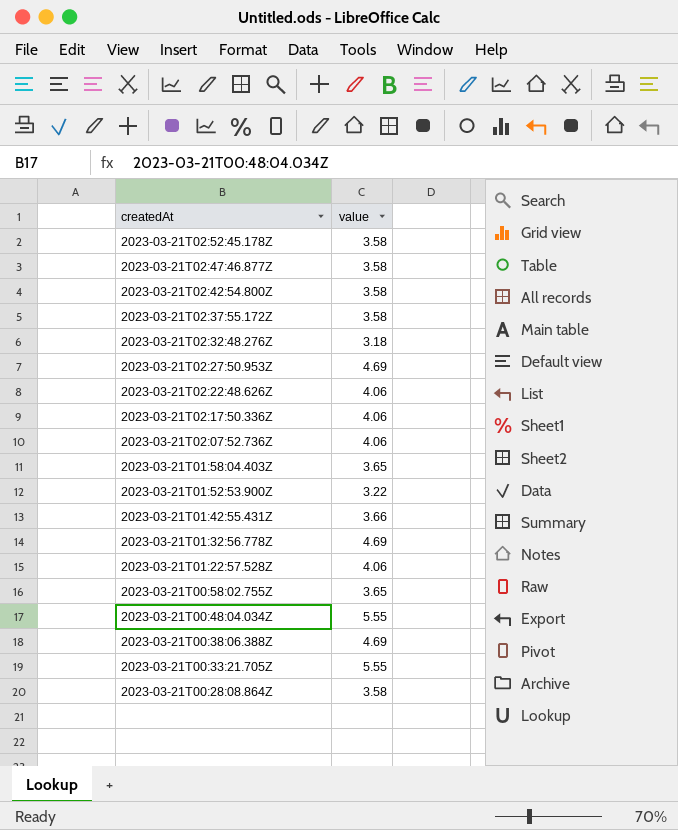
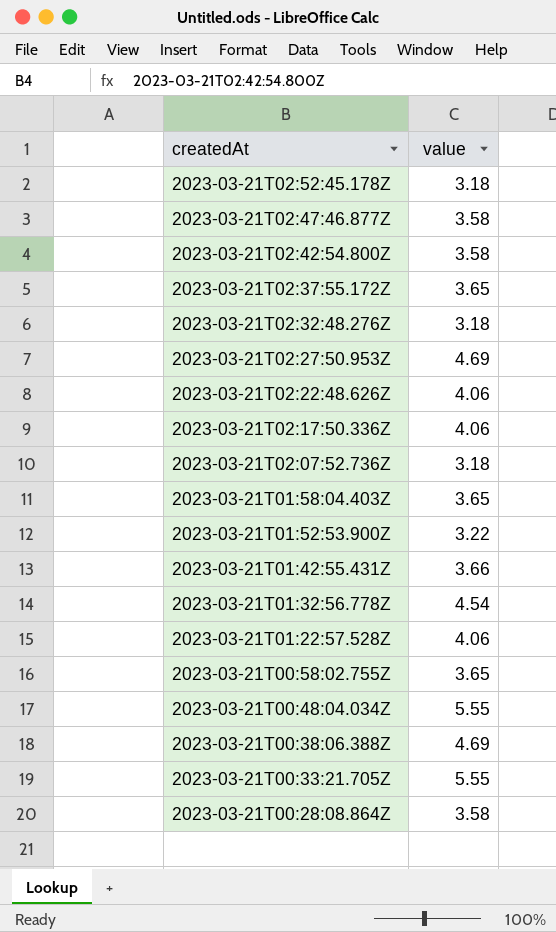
2023-03-21T02:52:45.178Z | value: 3.58 -> 3.18
2023-03-21T02:37:55.172Z | value: 3.58 -> 3.65
2023-03-21T02:07:52.736Z | value: 4.06 -> 3.18
2023-03-21T01:32:56.778Z | value: 4.69 -> 4.54

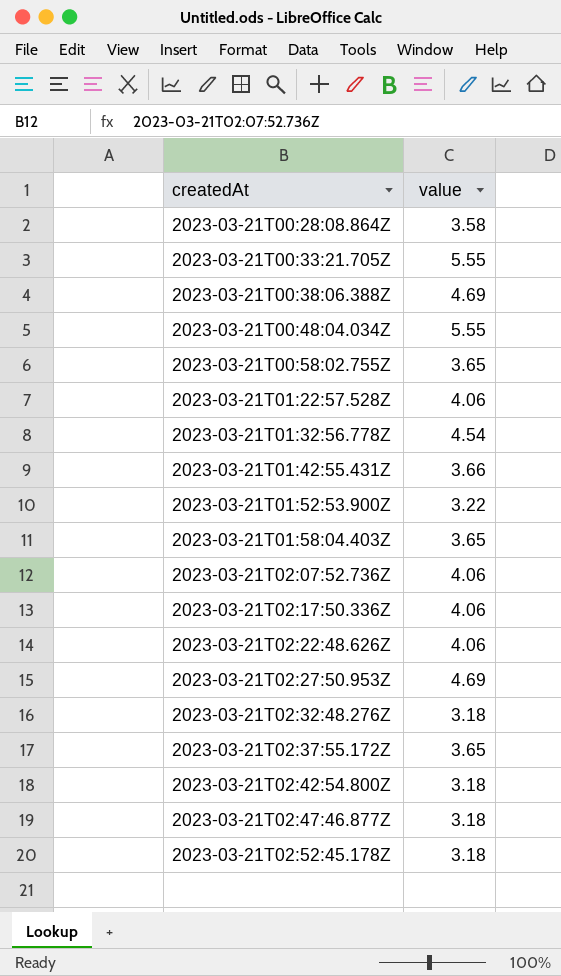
row order: createdAt descending -> createdAt ascending
2023-03-21T02:07:52.736Z | value: 3.18 -> 4.06
2023-03-21T02:42:54.800Z | value: 3.58 -> 3.18
2023-03-21T02:47:46.877Z | value: 3.58 -> 3.18

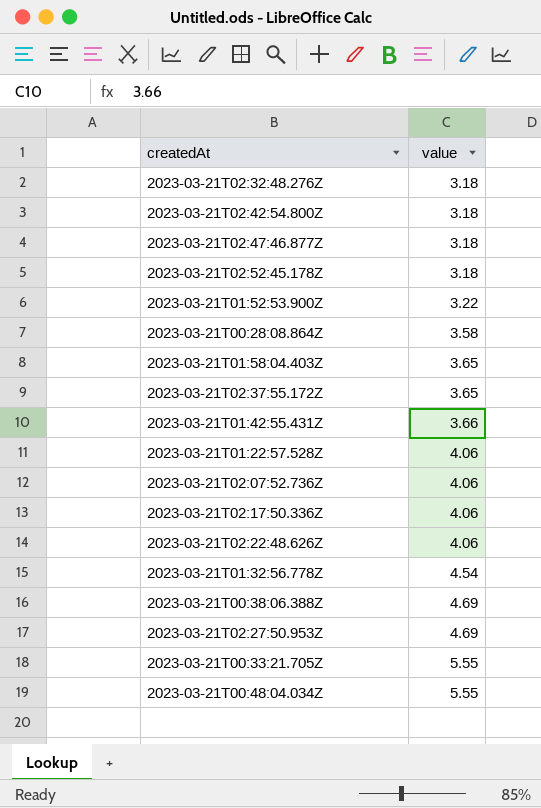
row order: createdAt ascending -> value ascending
row 2023-03-21T00:58:02.755Z: 3.65 -> none

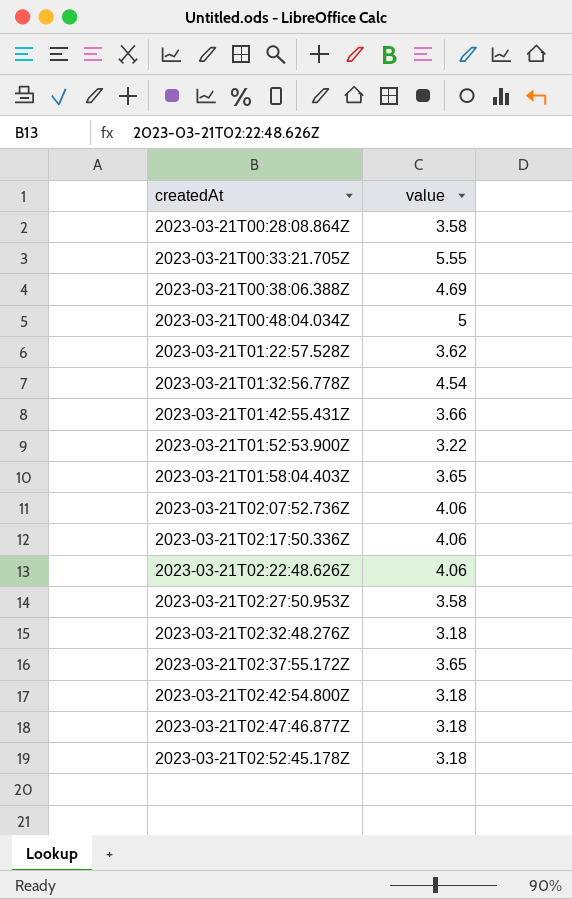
row order: value ascending -> createdAt ascending
2023-03-21T00:48:04.034Z | value: 5.55 -> 5
2023-03-21T01:22:57.528Z | value: 4.06 -> 3.62
2023-03-21T02:27:50.953Z | value: 4.69 -> 3.58

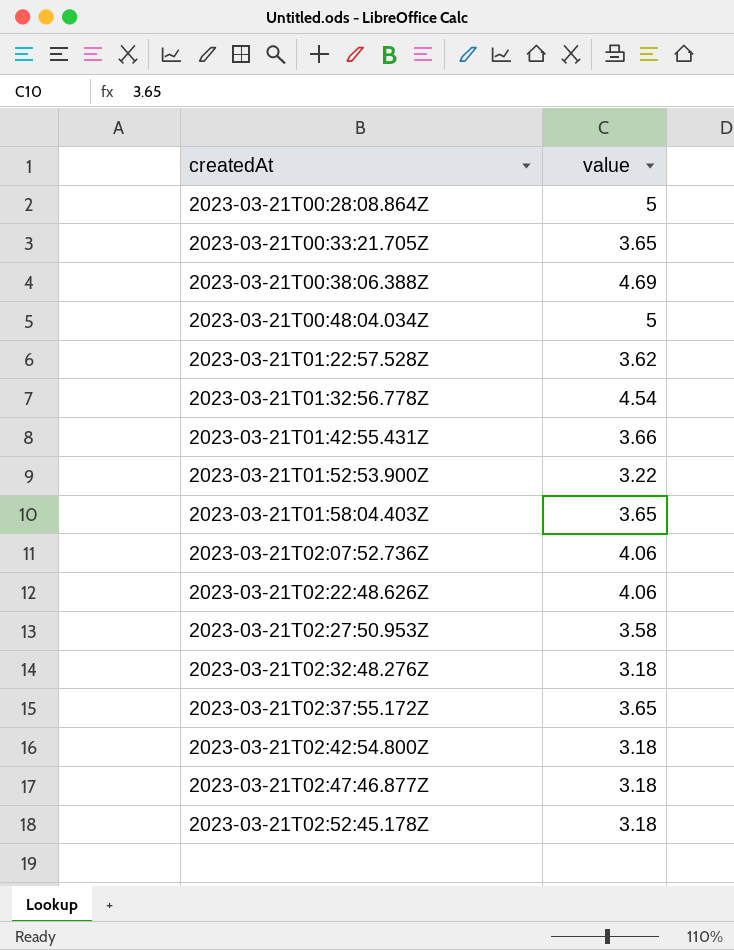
row 2023-03-21T02:17:50.336Z: 4.06 -> none
2023-03-21T00:28:08.864Z | value: 3.58 -> 5
2023-03-21T00:33:21.705Z | value: 5.55 -> 3.65

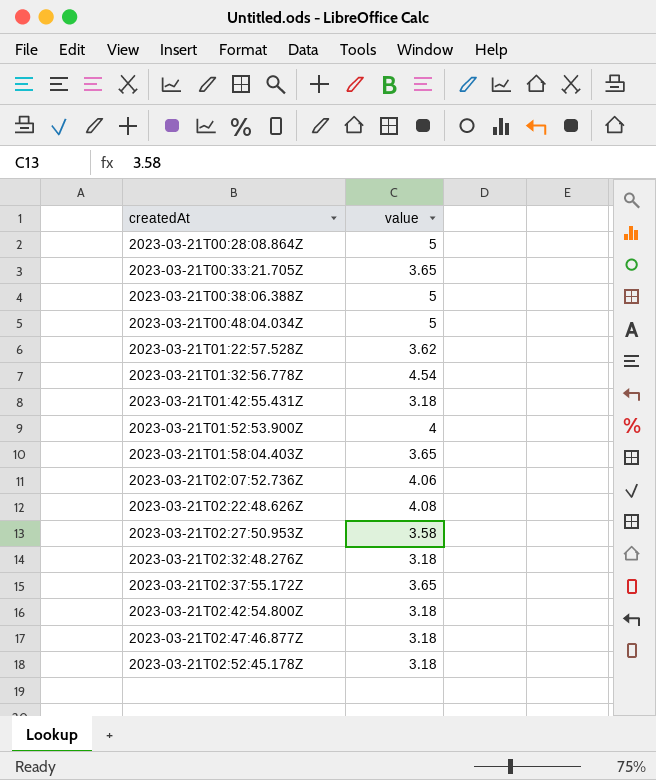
2023-03-21T00:38:06.388Z | value: 4.69 -> 5
2023-03-21T01:42:55.431Z | value: 3.66 -> 3.18
2023-03-21T01:52:53.900Z | value: 3.22 -> 4
2023-03-21T02:22:48.626Z | value: 4.06 -> 4.08

